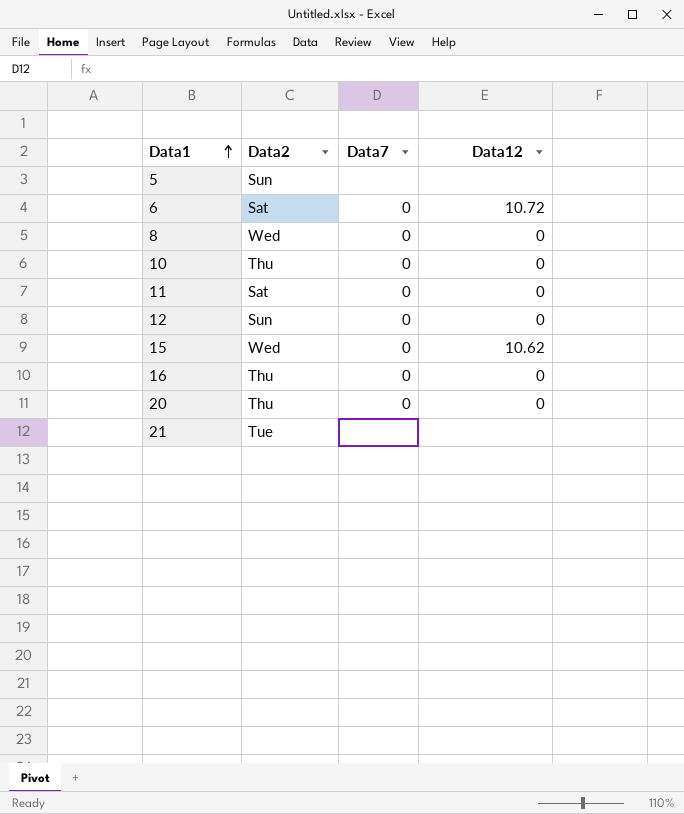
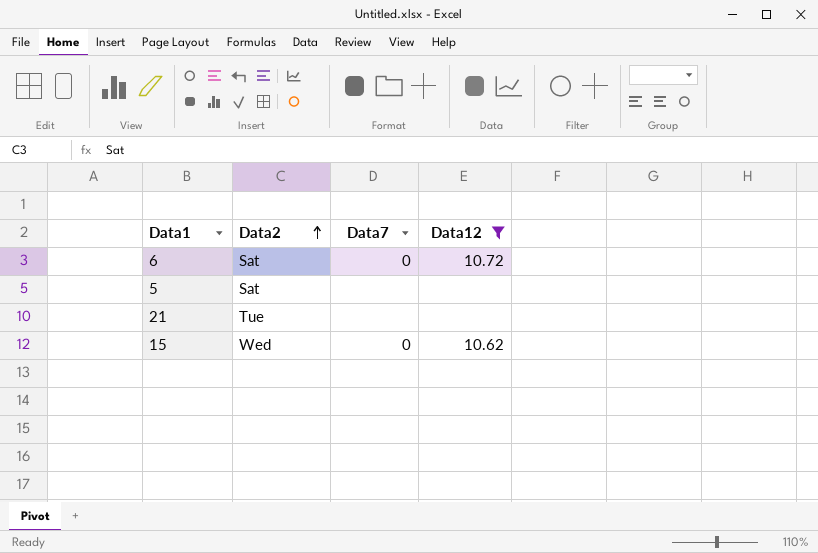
filter: none -> Data12 != 0
row order: Data1 ascending -> Data2 ascending
5 | Data2: Sun -> Sat

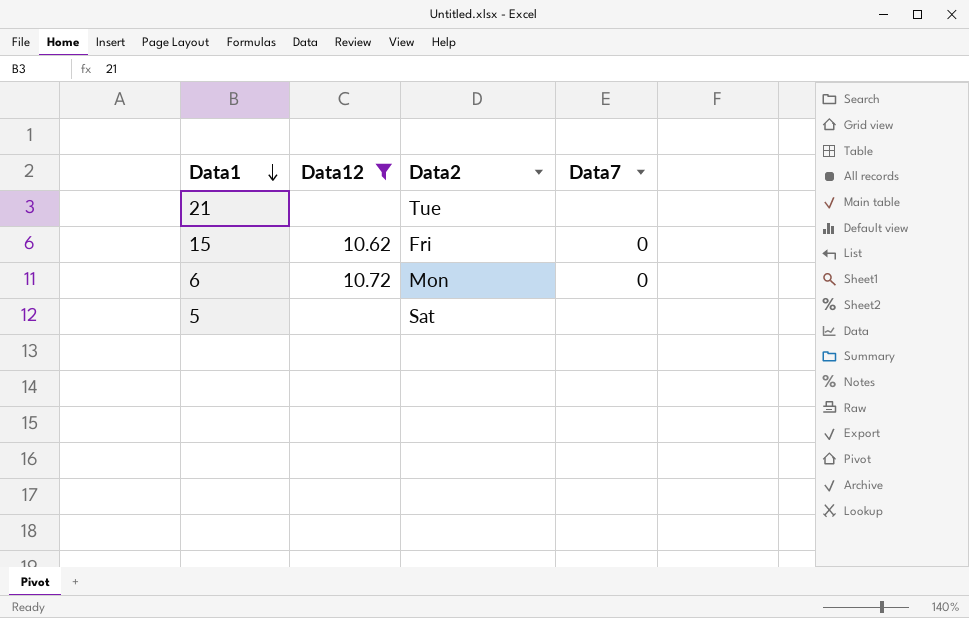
row order: Data2 ascending -> Data1 descending
column Data12 | position: 4 -> 2
15 | Data2: Wed -> Fri
6 | Data2: Sat -> Mon

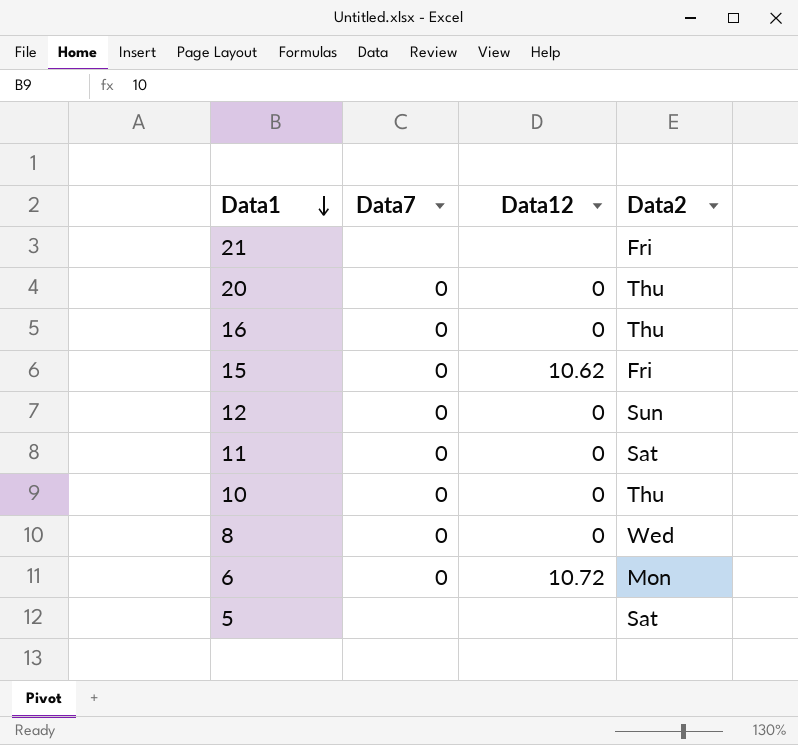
filter: Data12 != 0 -> none
column Data7 | position: 4 -> 2
21 | Data2: Tue -> Fri

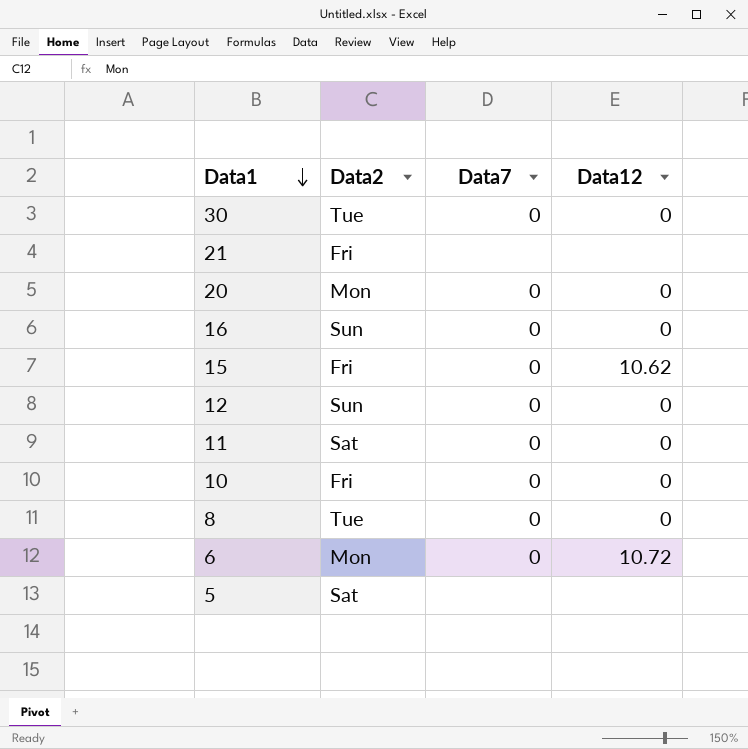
column Data2 | position: 4 -> 2
row 30: none -> Tue | 0 | 0
20 | Data2: Thu -> Mon
16 | Data2: Thu -> Sun
10 | Data2: Thu -> Fri
8 | Data2: Wed -> Tue

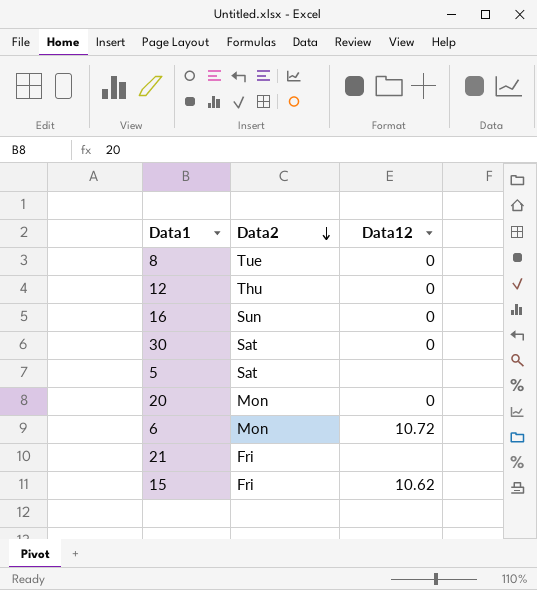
row order: Data1 descending -> Data2 descending
column Data7 | position: 3 -> none
row 11: Sat | 0 | 0 -> none
row 10: Fri | 0 | 0 -> none
12 | Data2: Sun -> Thu
30 | Data2: Tue -> Sat

